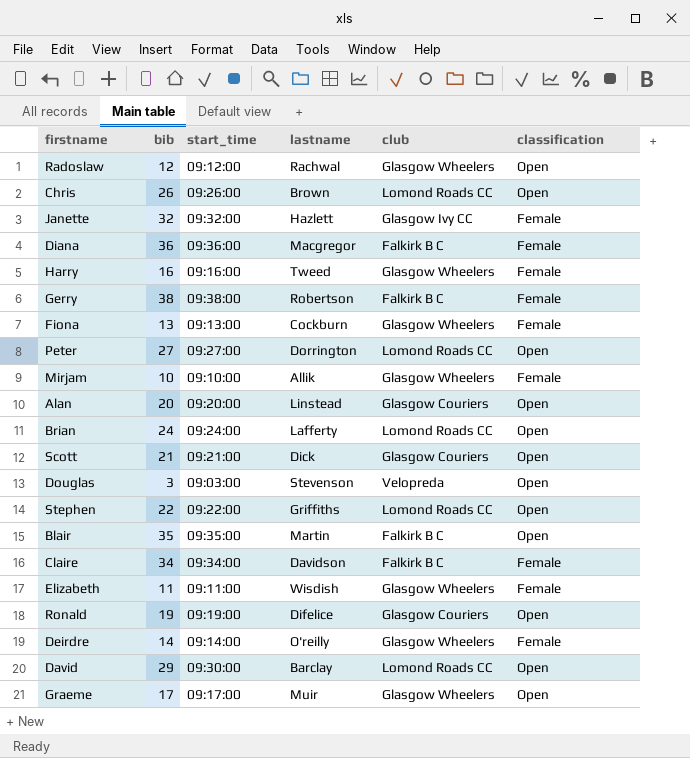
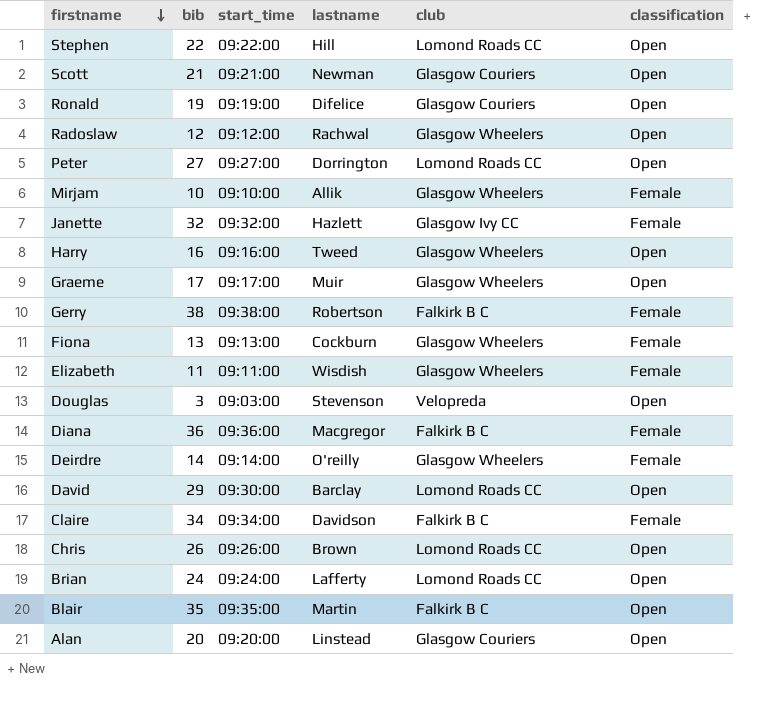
row order: none -> firstname descending
Stephen | lastname: Griffiths -> Hill
Scott | lastname: Dick -> Newman
Harry | classification: Female -> Open

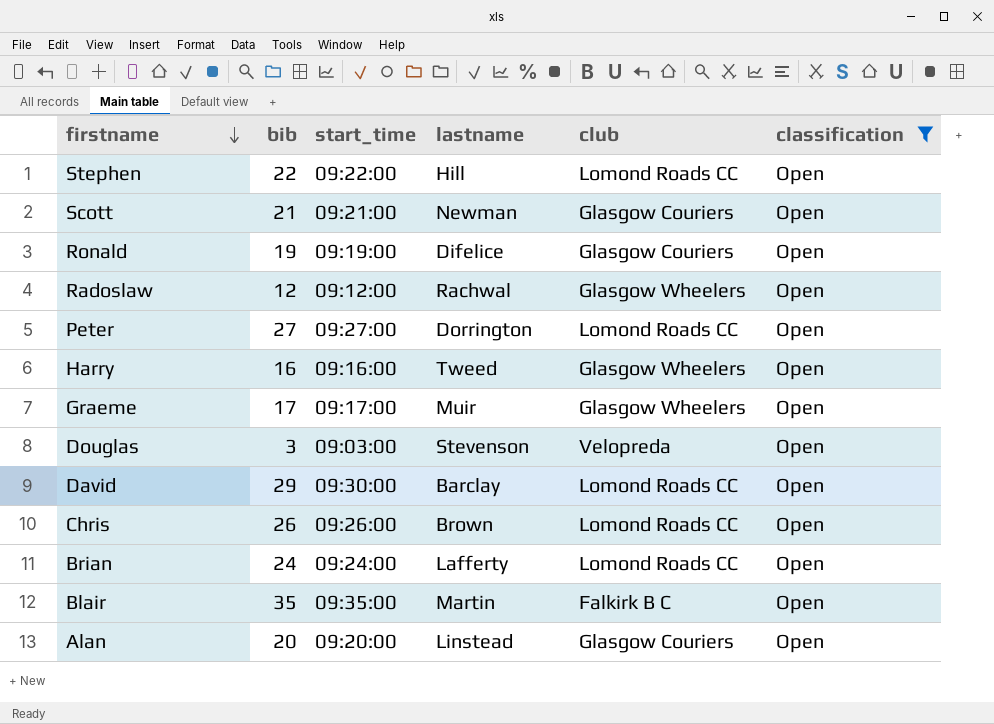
filter: none -> classification = Open

